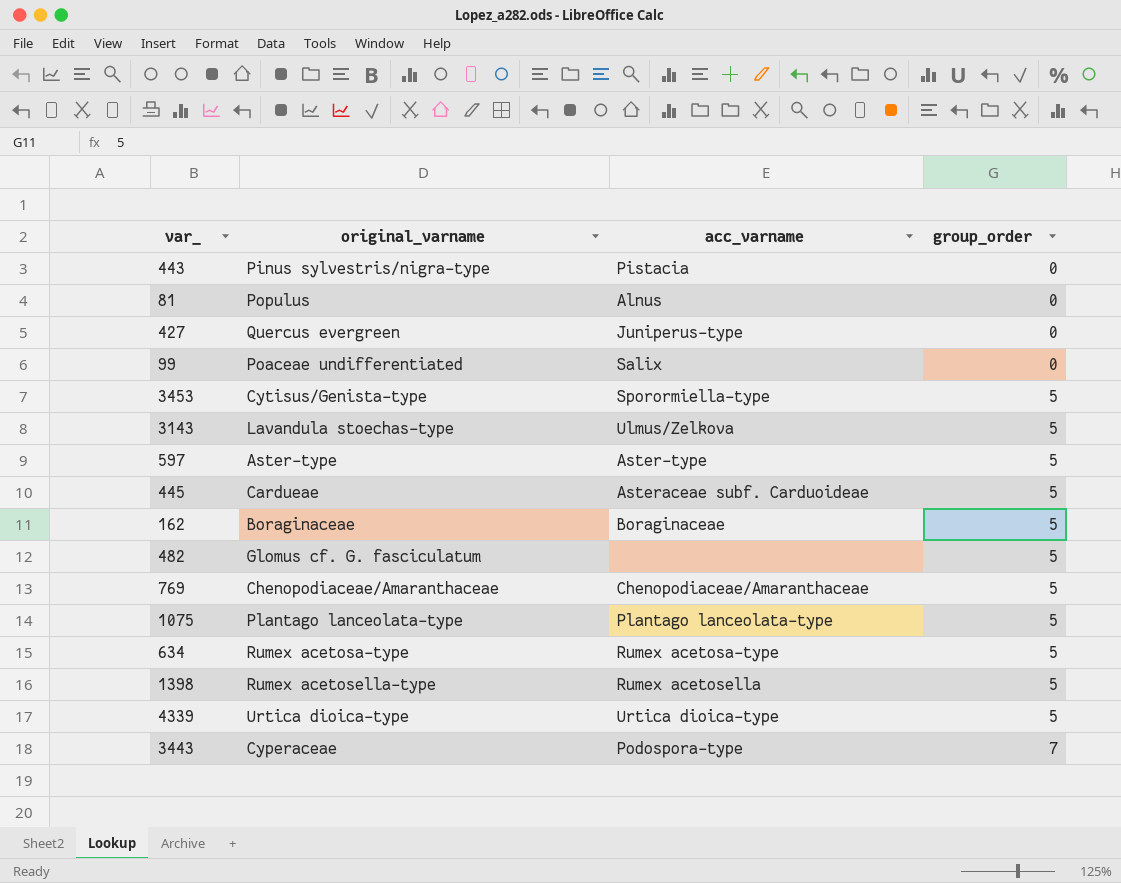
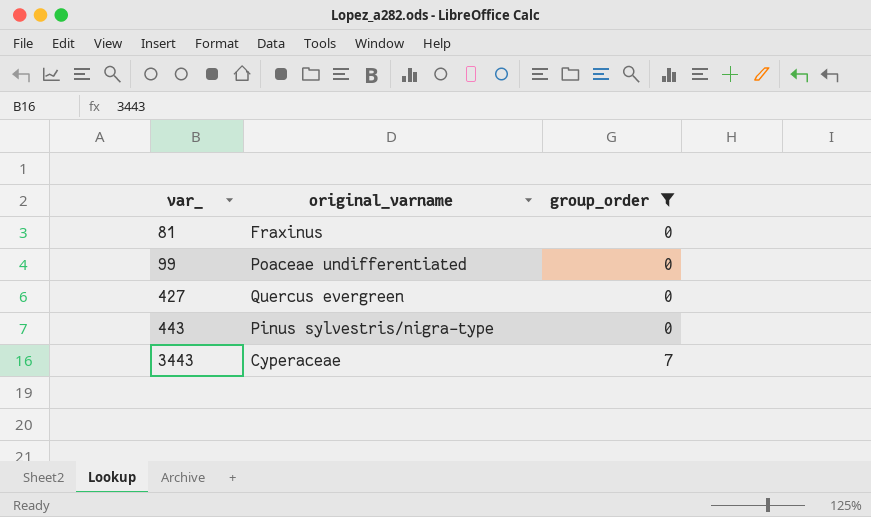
filter: none -> group_order != 5
row order: group_order ascending -> var_ ascending
column acc_varname | position: 3 -> none
81 | original_varname: Populus -> Fraxinus

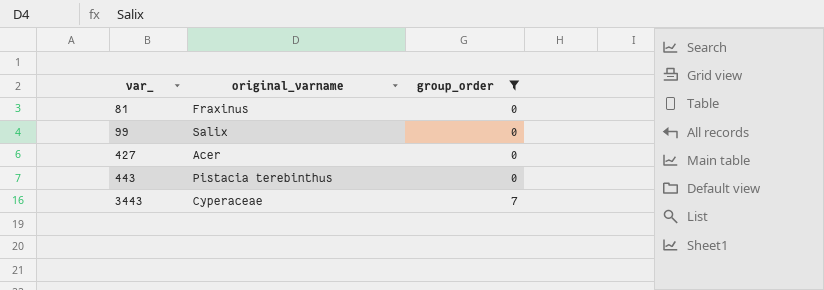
99 | original_varname: Poaceae undifferentiated -> Salix
427 | original_varname: Quercus evergreen -> Acer
443 | original_varname: Pinus sylvestris/nigra-type -> Pistacia terebinthus

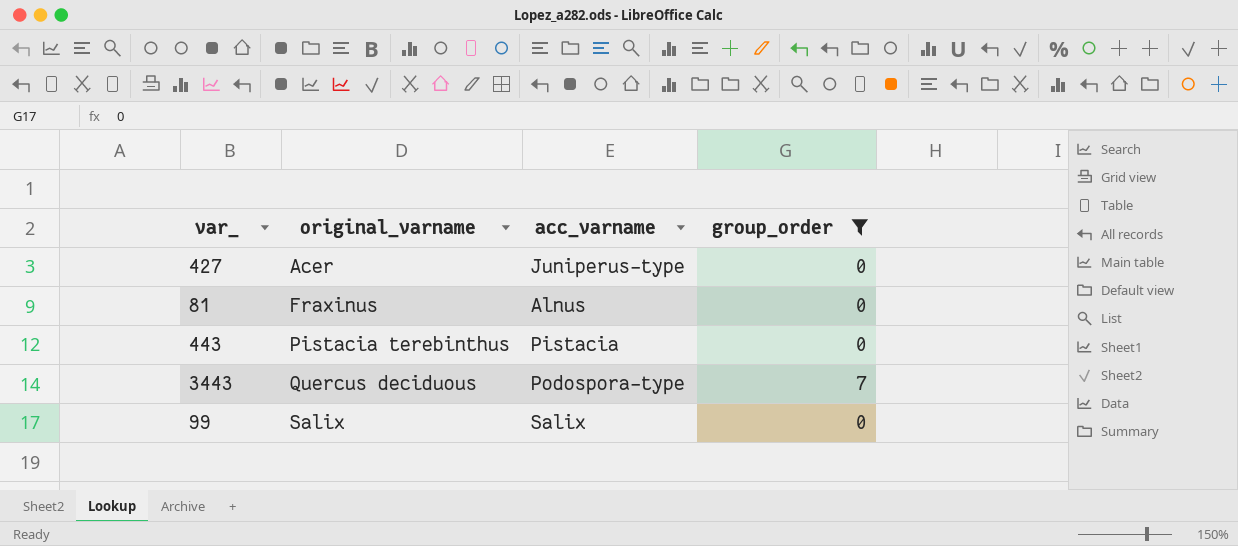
row order: var_ ascending -> original_varname ascending
column acc_varname | position: none -> 3
3443 | original_varname: Cyperaceae -> Quercus deciduous

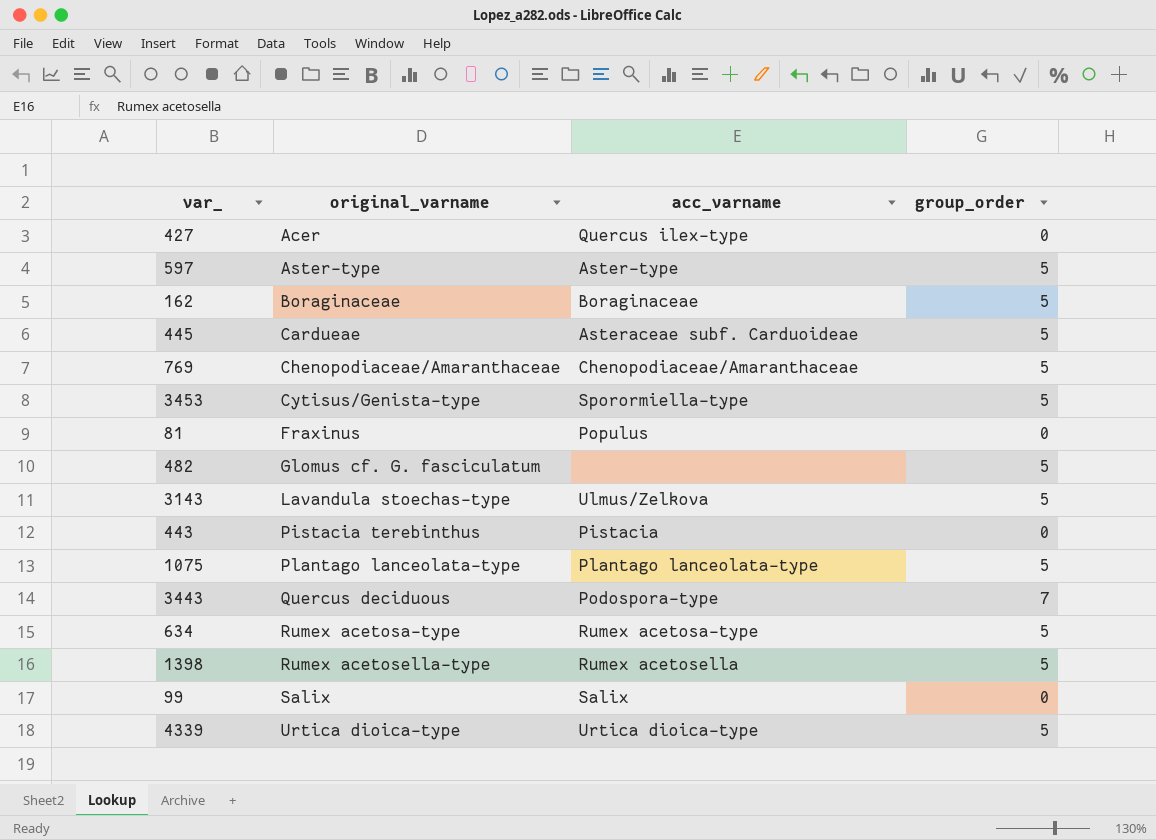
filter: group_order != 5 -> none
427 | acc_varname: Juniperus-type -> Quercus ilex-type
81 | acc_varname: Alnus -> Populus

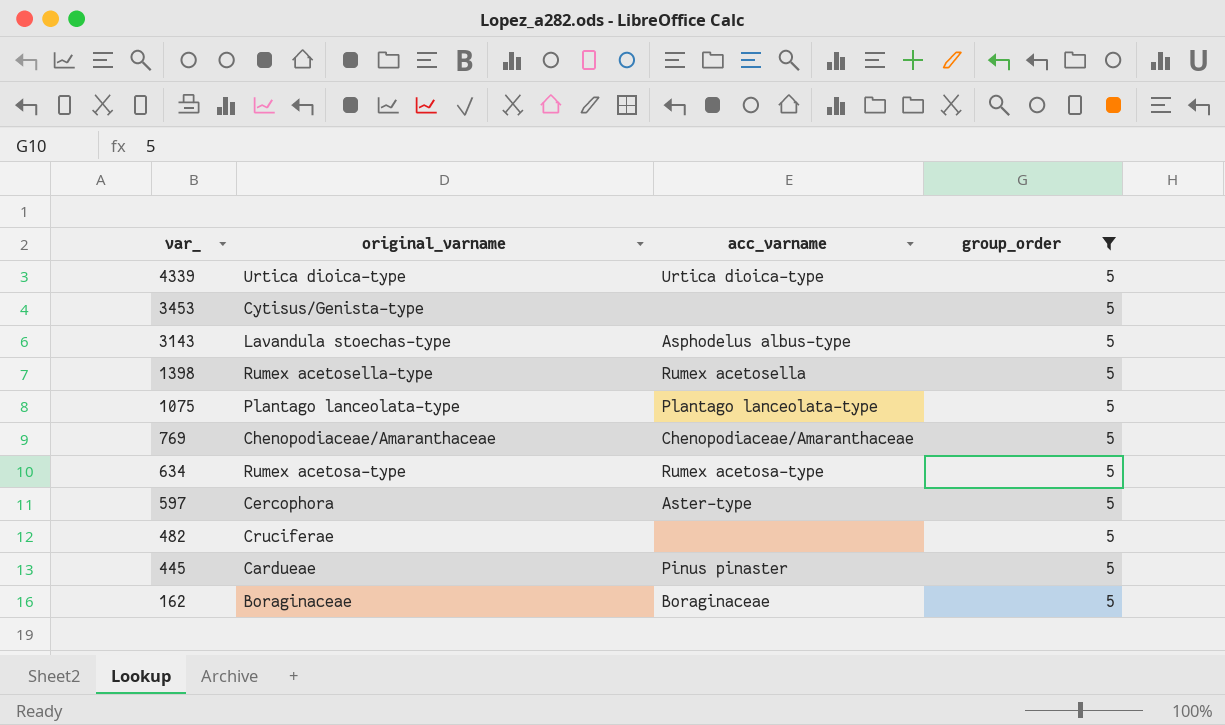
filter: none -> group_order = 5
row order: original_varname ascending -> var_ descending
3453 | acc_varname: Sporormiella-type -> none
3143 | acc_varname: Ulmus/Zelkova -> Asphodelus albus-type
597 | original_varname: Aster-type -> Cercophora
482 | original_varname: Glomus cf. G. fasciculatum -> Cruciferae
445 | acc_varname: Asteraceae subf. Carduoideae -> Pinus pinaster

